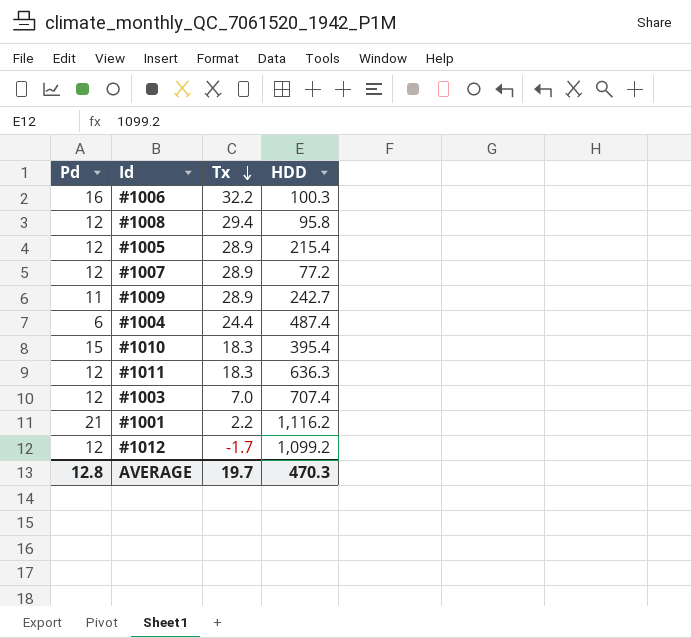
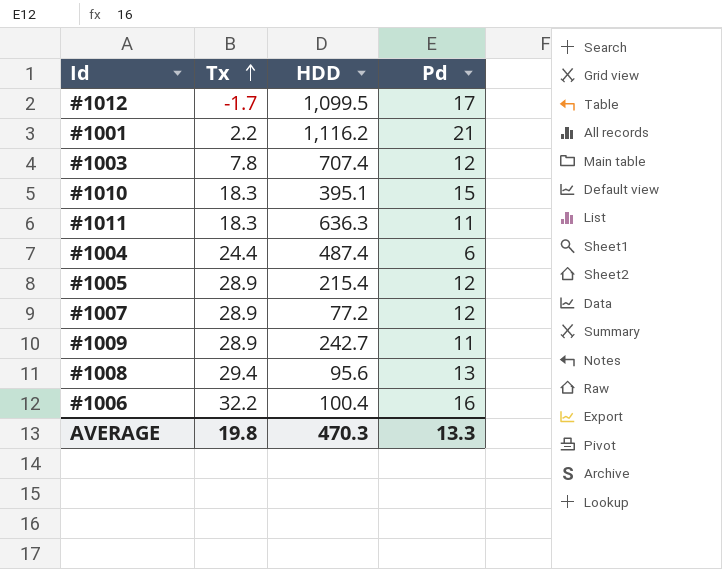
row order: Tx descending -> Tx ascending
column Pd | position: 1 -> 4
#1012 | HDD: 1,099.2 -> 1,099.5
#1012 | Pd: 12 -> 17
#1003 | Tx: 7.0 -> 7.8
#1010 | HDD: 395.4 -> 395.1
#1011 | Pd: 12 -> 11
#1008 | HDD: 95.8 -> 95.6
#1008 | Pd: 12 -> 13
#1006 | HDD: 100.3 -> 100.4
AVERAGE | Tx: 19.7 -> 19.8
AVERAGE | Pd: 12.8 -> 13.3

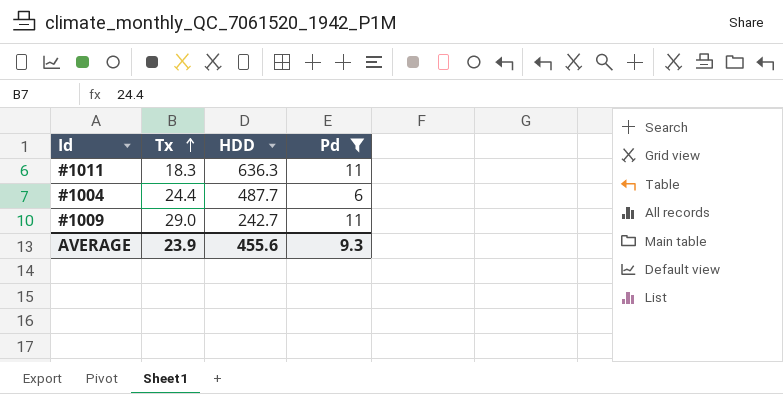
filter: none -> Pd <= 11
#1004 | HDD: 487.4 -> 487.7
#1009 | Tx: 28.9 -> 29.0
AVERAGE | Tx: 19.8 -> 23.9
AVERAGE | HDD: 470.3 -> 455.6
AVERAGE | Pd: 13.3 -> 9.3

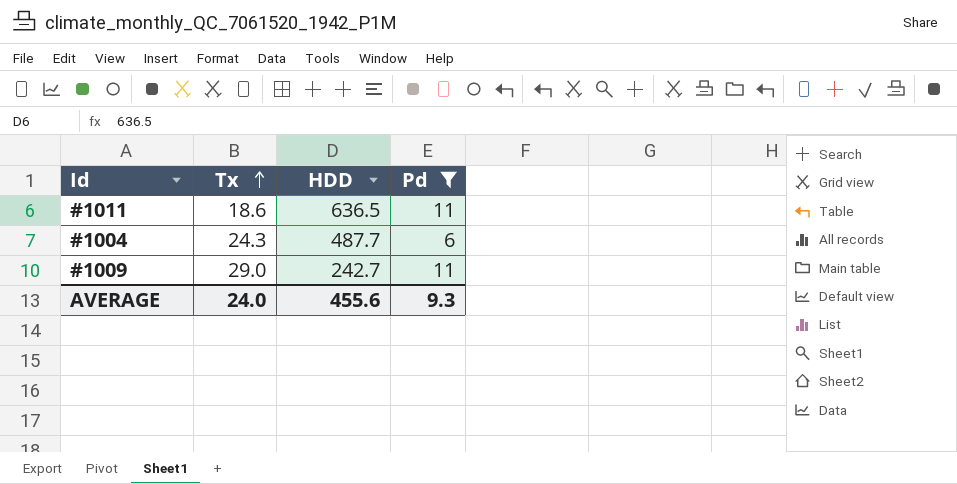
#1011 | Tx: 18.3 -> 18.6
#1011 | HDD: 636.3 -> 636.5
#1004 | Tx: 24.4 -> 24.3
AVERAGE | Tx: 23.9 -> 24.0

